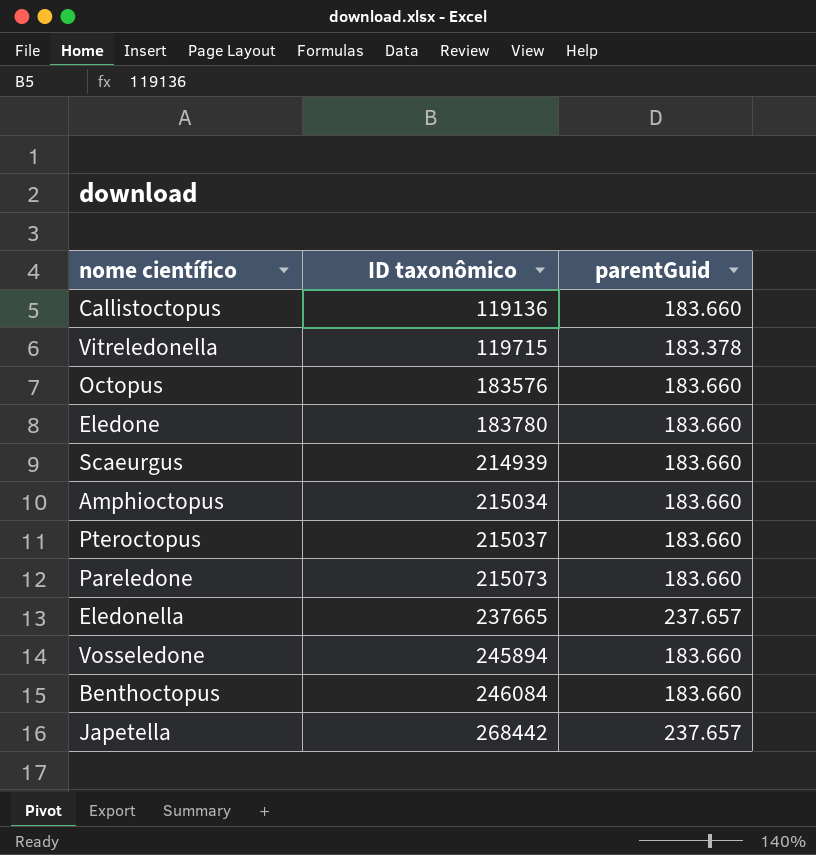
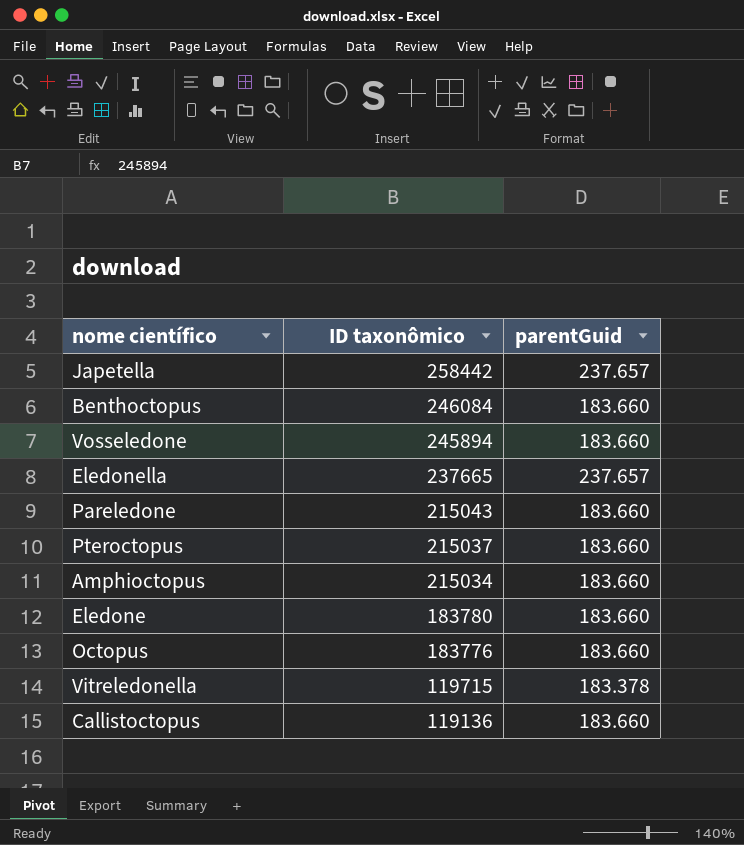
row order: ID taxonômico ascending -> ID taxonômico descending
row Scaeurgus: 214939 | 183.660 -> none
Japetella | ID taxonômico: 268442 -> 258442
Pareledone | ID taxonômico: 215073 -> 215043
Octopus | ID taxonômico: 183576 -> 183776

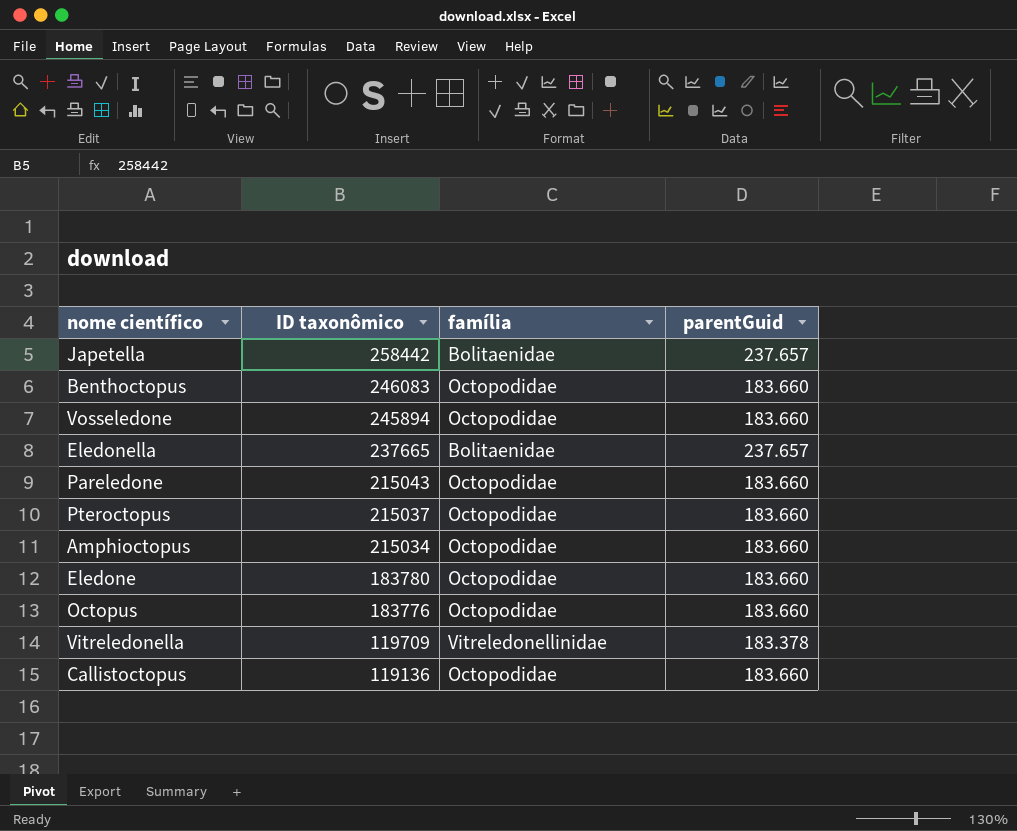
column família | position: none -> 3
Benthoctopus | ID taxonômico: 246084 -> 246083
Vitreledonella | ID taxonômico: 119715 -> 119709

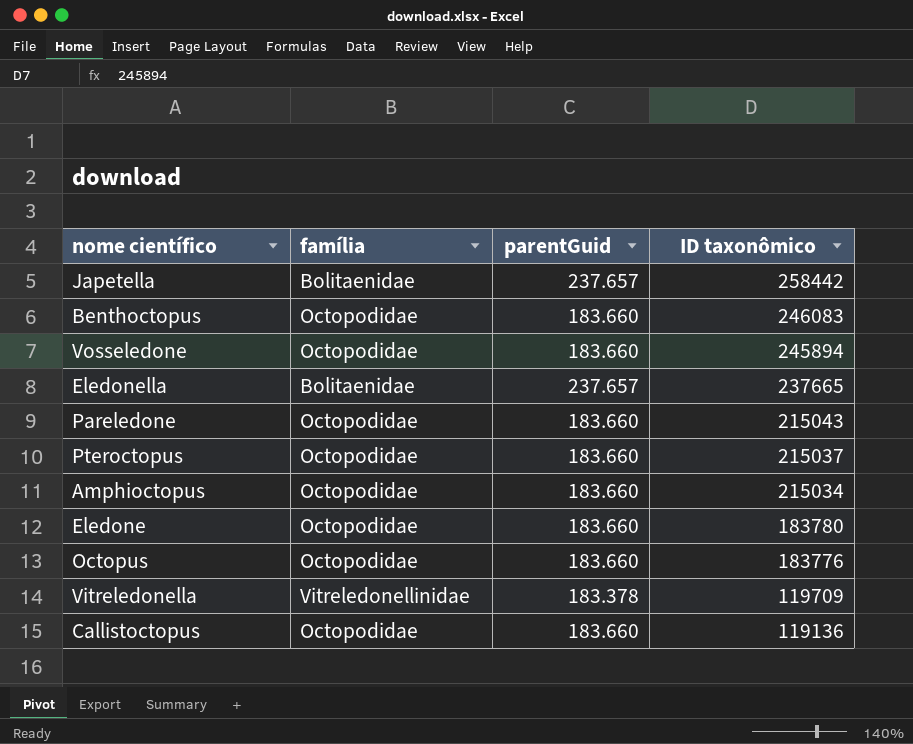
column ID taxonômico | position: 2 -> 4

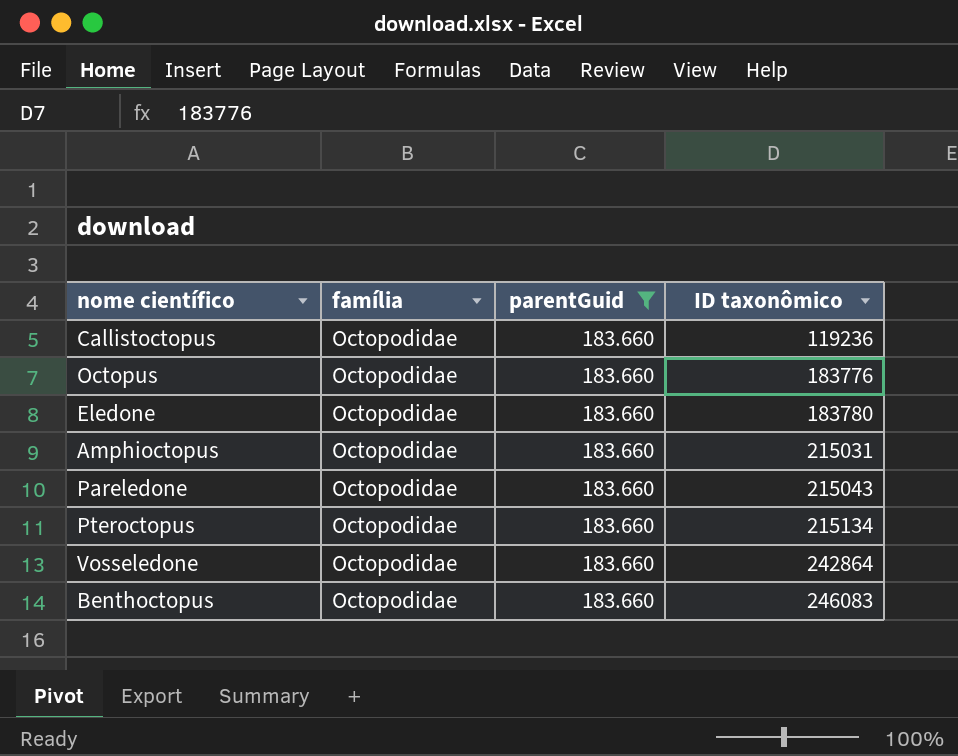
filter: none -> parentGuid = 183.660
row order: ID taxonômico descending -> ID taxonômico ascending
Callistoctopus | ID taxonômico: 119136 -> 119236
Amphioctopus | ID taxonômico: 215034 -> 215031
Pteroctopus | ID taxonômico: 215037 -> 215134
Vosseledone | ID taxonômico: 245894 -> 242864

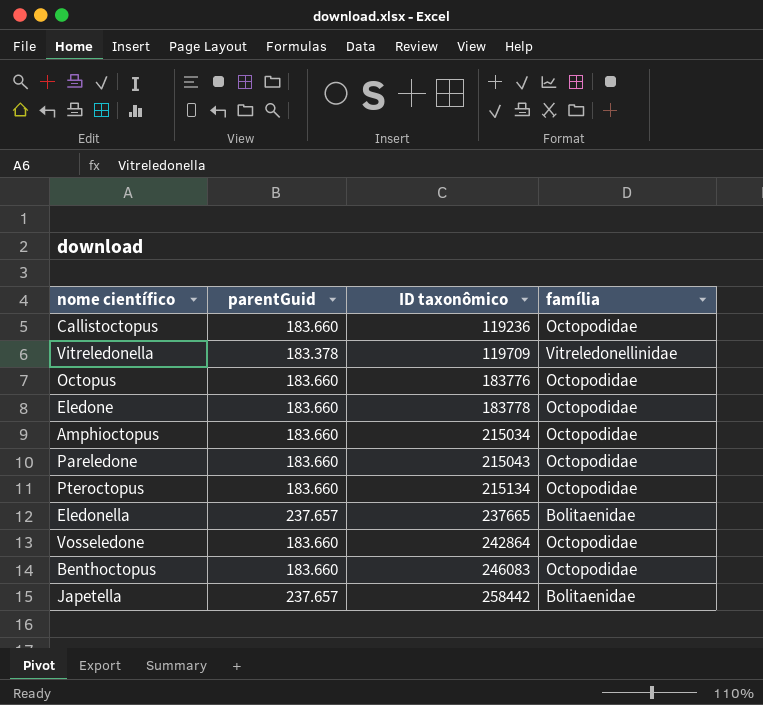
filter: parentGuid = 183.660 -> none
column família | position: 2 -> 4
Eledone | ID taxonômico: 183780 -> 183778
Amphioctopus | ID taxonômico: 215031 -> 215034

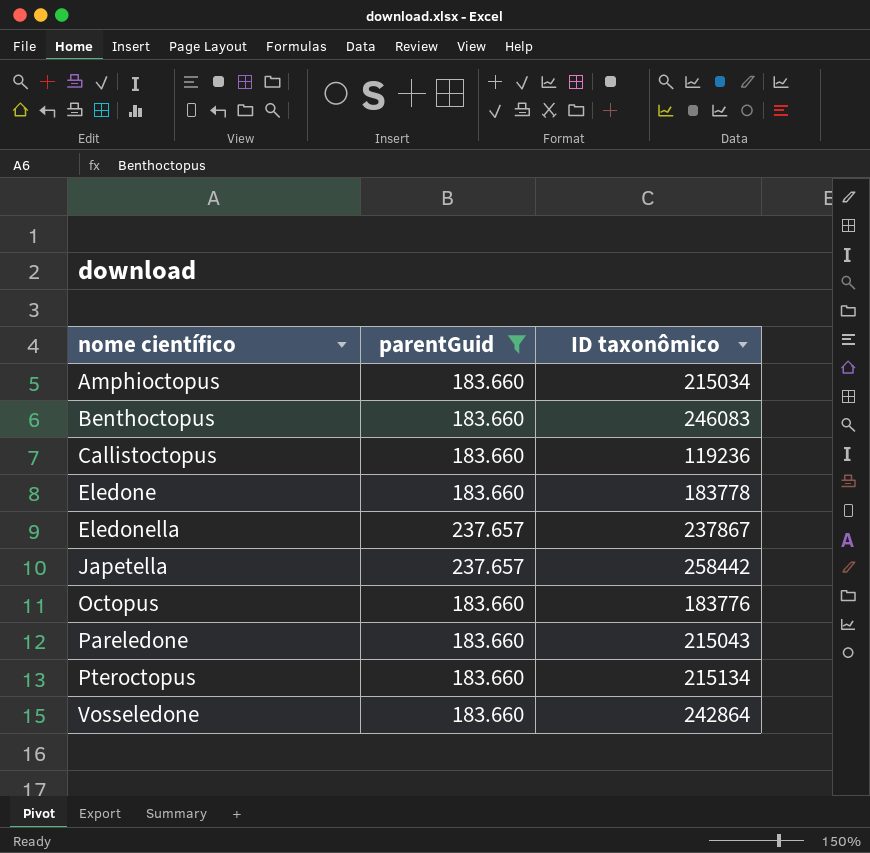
filter: none -> parentGuid != 183.378
row order: ID taxonômico ascending -> nome científico ascending
column família | position: 4 -> none
Eledonella | ID taxonômico: 237665 -> 237867

